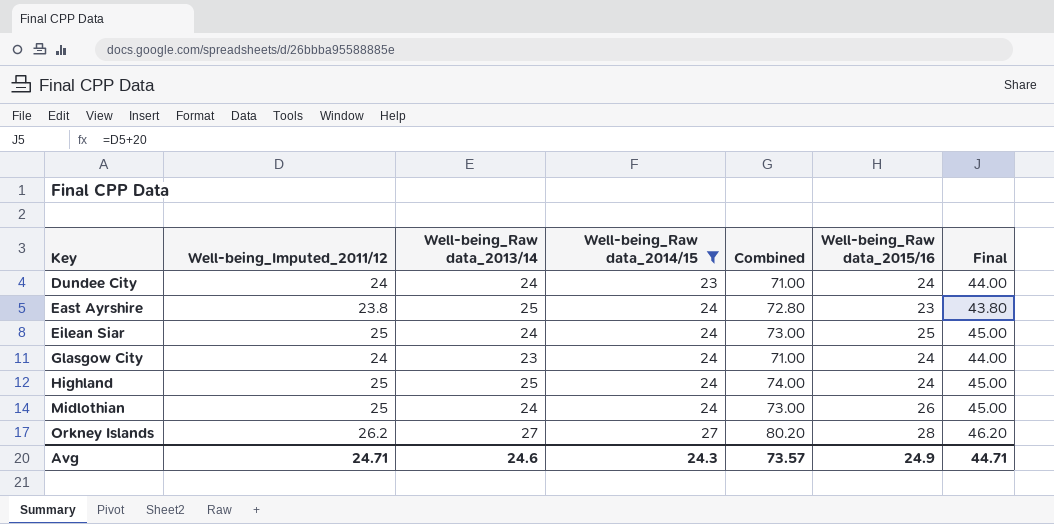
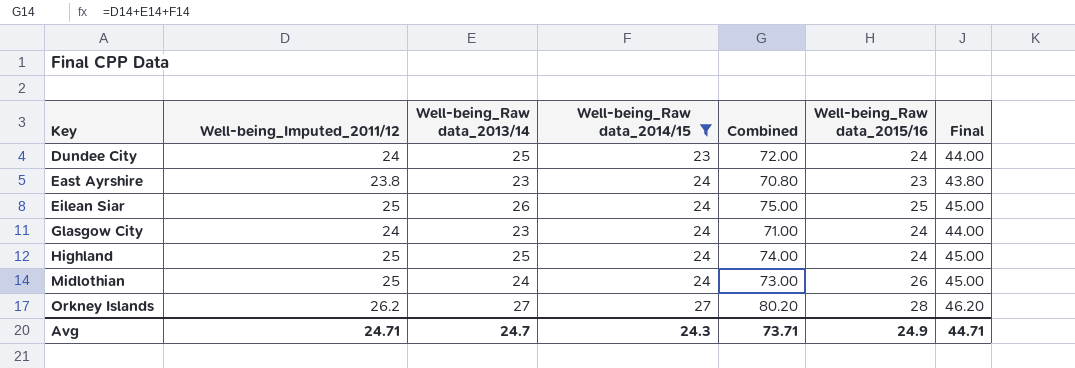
Dundee City | Well-being_Raw data_2013/14: 24 -> 25
Dundee City | Combined: 71.00 -> 72.00
East Ayrshire | Well-being_Raw data_2013/14: 25 -> 23
East Ayrshire | Combined: 72.80 -> 70.80
Eilean Siar | Well-being_Raw data_2013/14: 24 -> 26
Eilean Siar | Combined: 73.00 -> 75.00
Avg | Well-being_Raw data_2013/14: 24.6 -> 24.7
Avg | Combined: 73.57 -> 73.71

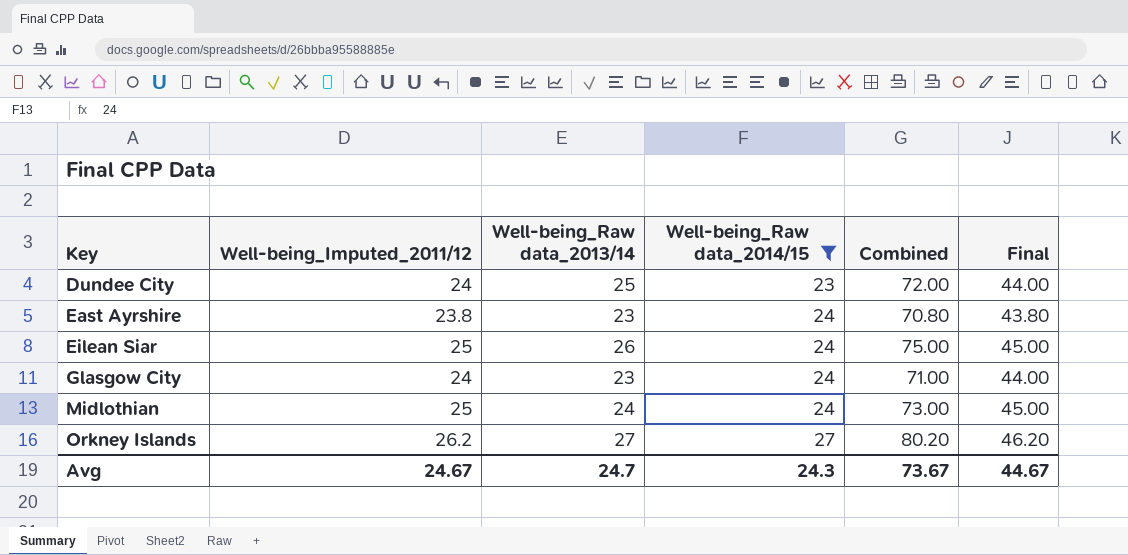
column Well-being_Raw data_2015/16 | position: 6 -> none
row Highland: 25 | 25 | 24 | 74.00 | 24 | 45.00 -> none
Avg | Well-being_Imputed_2011/12: 24.71 -> 24.67
Avg | Combined: 73.71 -> 73.67
Avg | Final: 44.71 -> 44.67

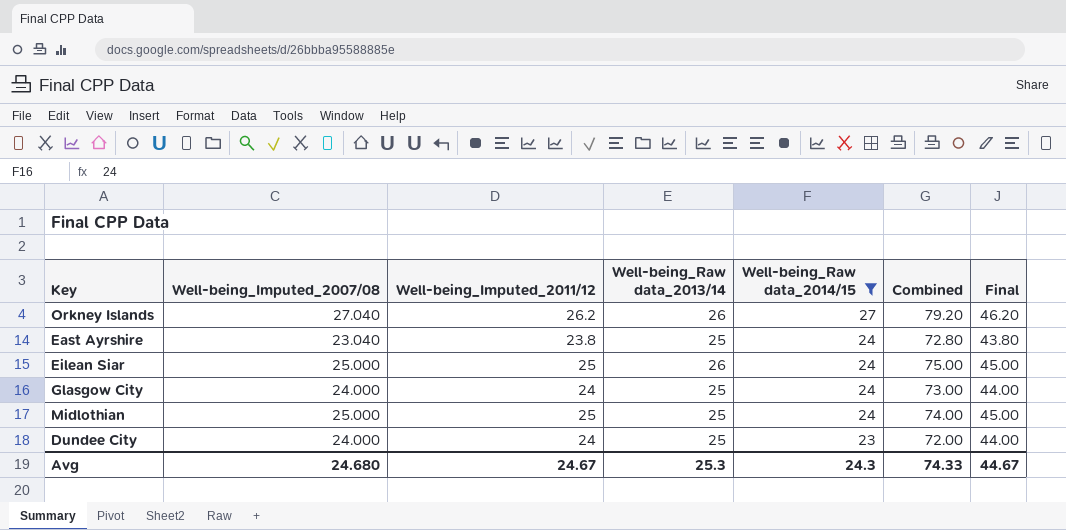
row order: Key ascending -> Well-being_Raw data_2014/15 descending
column Well-being_Imputed_2007/08 | position: none -> 2
Orkney Islands | Well-being_Raw data_2013/14: 27 -> 26
Orkney Islands | Combined: 80.20 -> 79.20
East Ayrshire | Well-being_Raw data_2013/14: 23 -> 25
East Ayrshire | Combined: 70.80 -> 72.80
Glasgow City | Well-being_Raw data_2013/14: 23 -> 25
Glasgow City | Combined: 71.00 -> 73.00
Midlothian | Well-being_Raw data_2013/14: 24 -> 25
Midlothian | Combined: 73.00 -> 74.00
Avg | Well-being_Raw data_2013/14: 24.7 -> 25.3
Avg | Combined: 73.67 -> 74.33

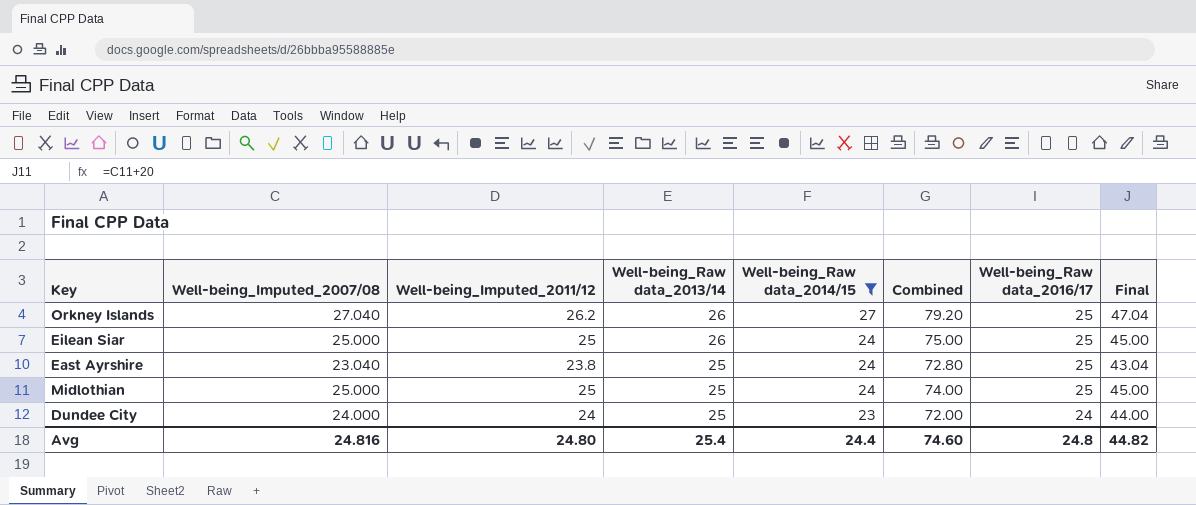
row order: Well-being_Raw data_2014/15 descending -> Well-being_Raw data_2013/14 descending
column Well-being_Raw data_2016/17 | position: none -> 7
column Final | formula: [Well-being_Imputed_2011/12] + 20 -> [Well-being_Imputed_2007/08] + 20
row Glasgow City: 24.000 | 24 | 25 | 24 | 73.00 | 44.00 -> none
Avg | Well-being_Imputed_2007/08: 24.680 -> 24.816
Avg | Well-being_Imputed_2011/12: 24.67 -> 24.80
Avg | Well-being_Raw data_2013/14: 25.3 -> 25.4
Avg | Well-being_Raw data_2014/15: 24.3 -> 24.4
Avg | Combined: 74.33 -> 74.60
Avg | Final: 44.67 -> 44.82

